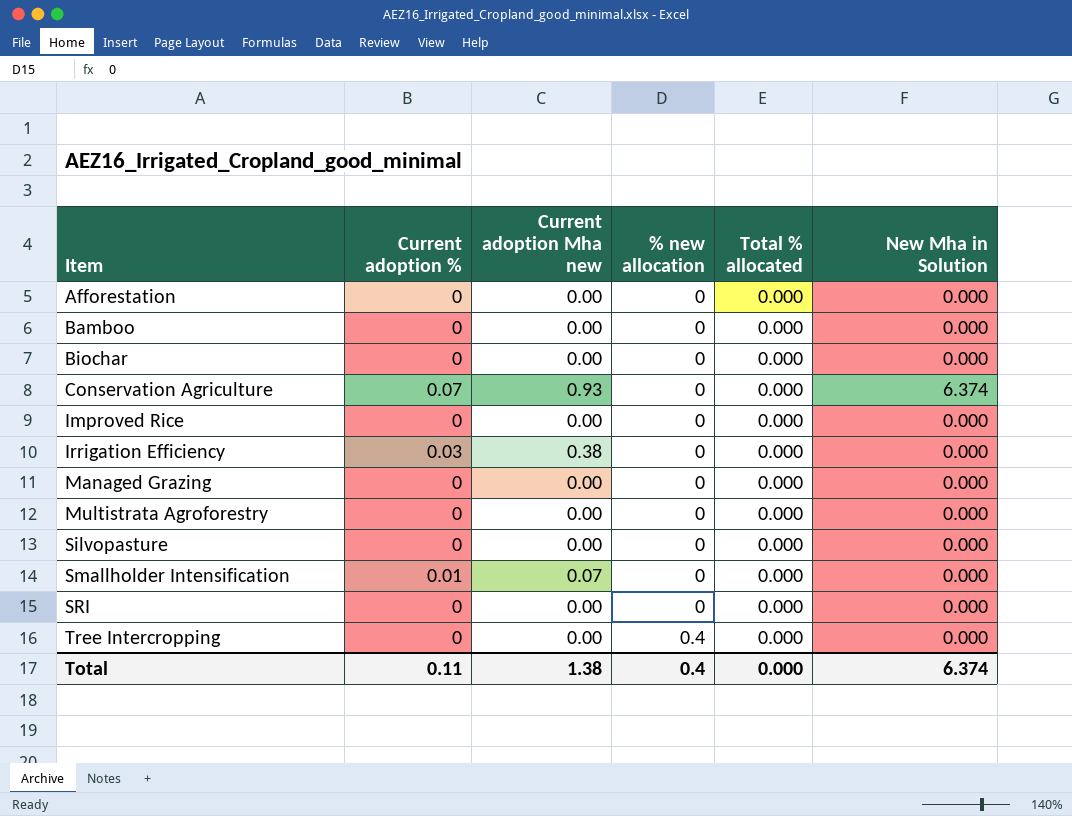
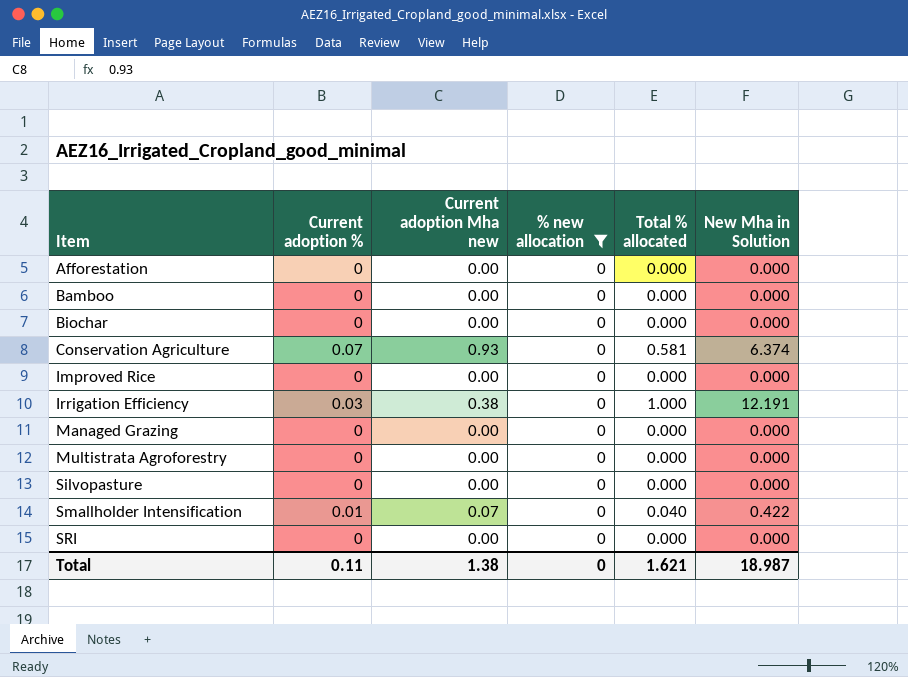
filter: none -> % new allocation = 0
Conservation Agriculture | Total % allocated: 0.000 -> 0.581
Irrigation Efficiency | Total % allocated: 0.000 -> 1.000
Irrigation Efficiency | New Mha in Solution: 0.000 -> 12.191
Smallholder Intensification | Total % allocated: 0.000 -> 0.040
Smallholder Intensification | New Mha in Solution: 0.000 -> 0.422
Total | % new allocation: 0.4 -> 0
Total | Total % allocated: 0.000 -> 1.621
Total | New Mha in Solution: 6.374 -> 18.987

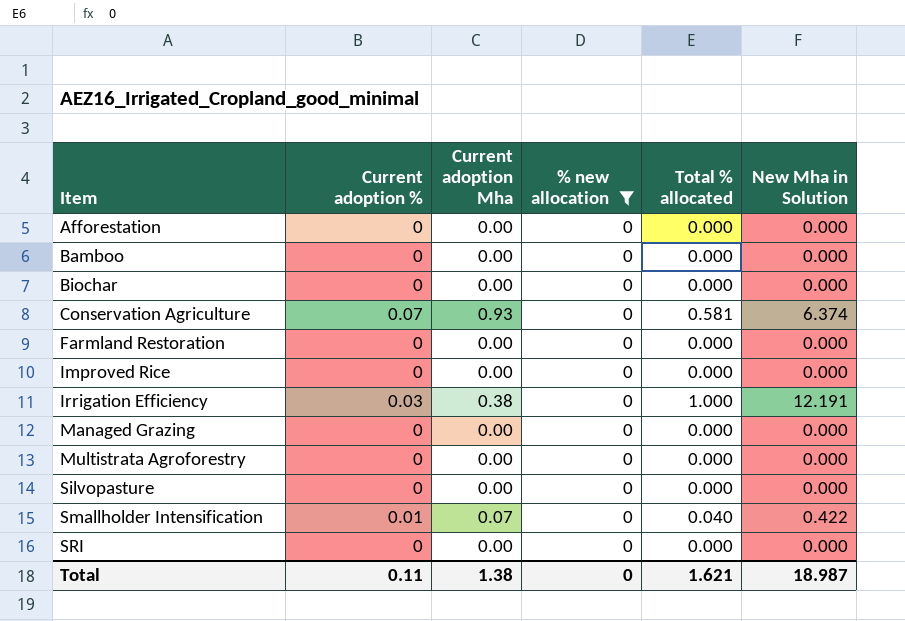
column name: Current adoption Mha new -> Current adoption Mha
row Farmland Restoration: none -> 0 | 0.00 | 0 | 0.000 | 0.000

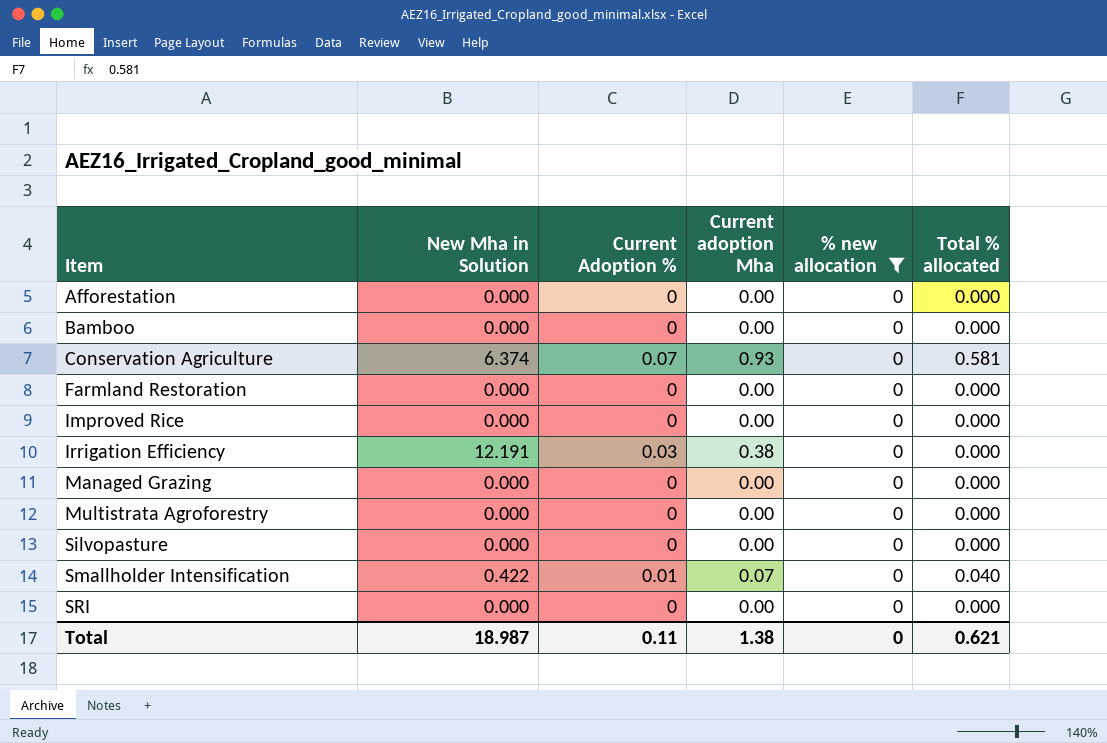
column New Mha in Solution | position: 6 -> 2
column name: Current adoption % -> Current Adoption %
row Biochar: 0 | 0.00 | 0 | 0.000 | 0.000 -> none
Irrigation Efficiency | Total % allocated: 1.000 -> 0.000
Total | Total % allocated: 1.621 -> 0.621

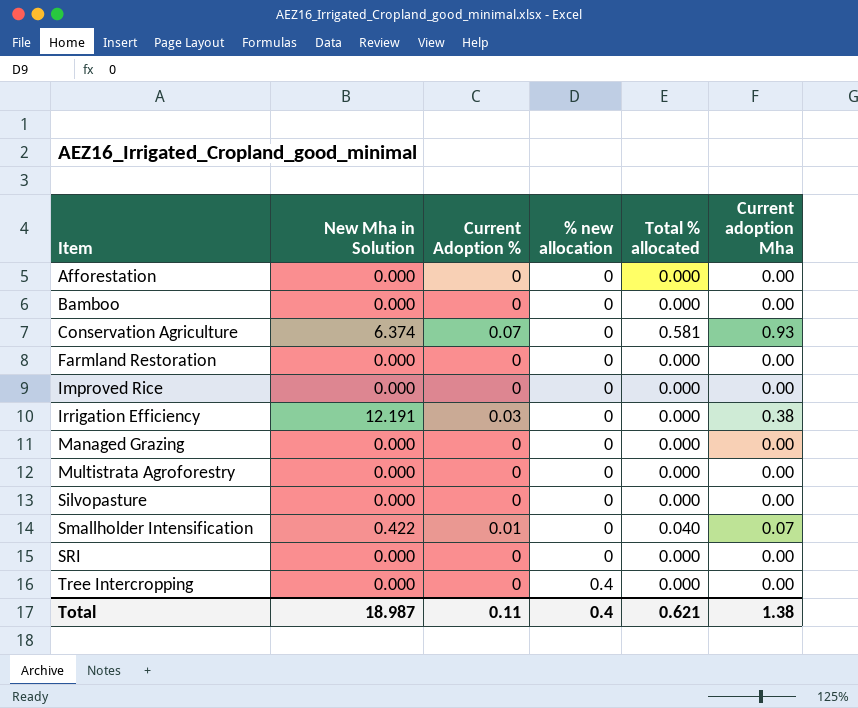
filter: % new allocation = 0 -> none
column Current adoption Mha | position: 4 -> 6
Total | % new allocation: 0 -> 0.4

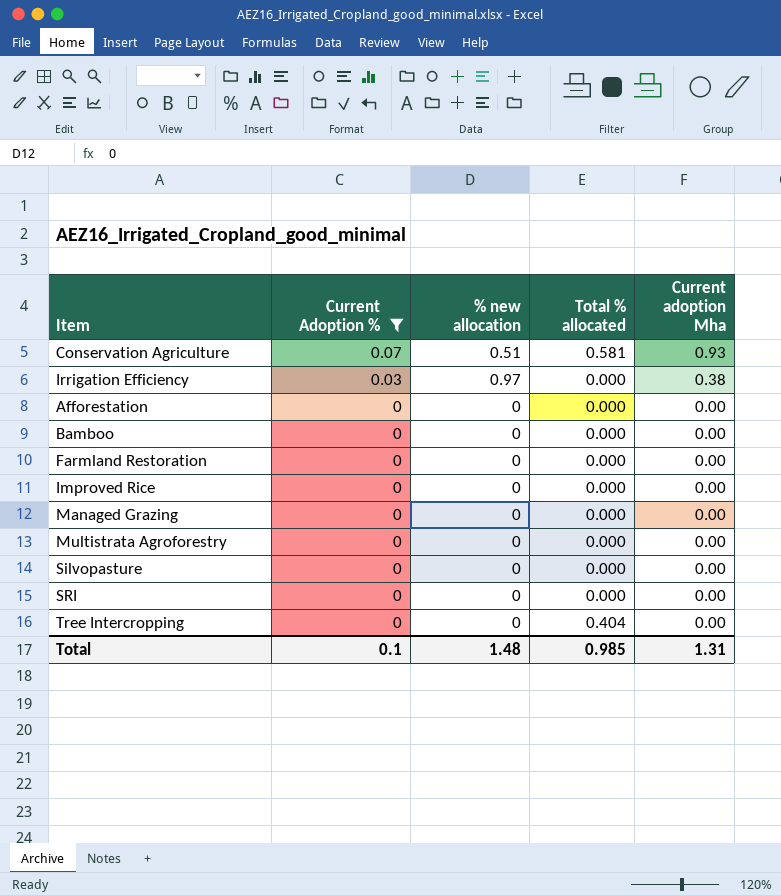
filter: none -> Current Adoption % != 0.01
row order: Item ascending -> Current Adoption % descending
column New Mha in Solution | position: 2 -> none
Conservation Agriculture | % new allocation: 0 -> 0.51
Irrigation Efficiency | % new allocation: 0 -> 0.97
Tree Intercropping | % new allocation: 0.4 -> 0
Tree Intercropping | Total % allocated: 0.000 -> 0.404
Total | Current Adoption %: 0.11 -> 0.1
Total | % new allocation: 0.4 -> 1.48
Total | Total % allocated: 0.621 -> 0.985
Total | Current adoption Mha: 1.38 -> 1.31

